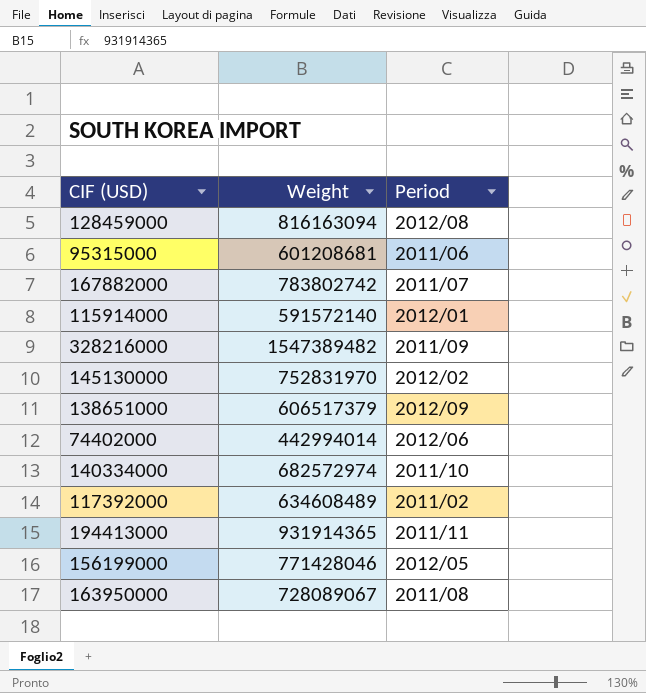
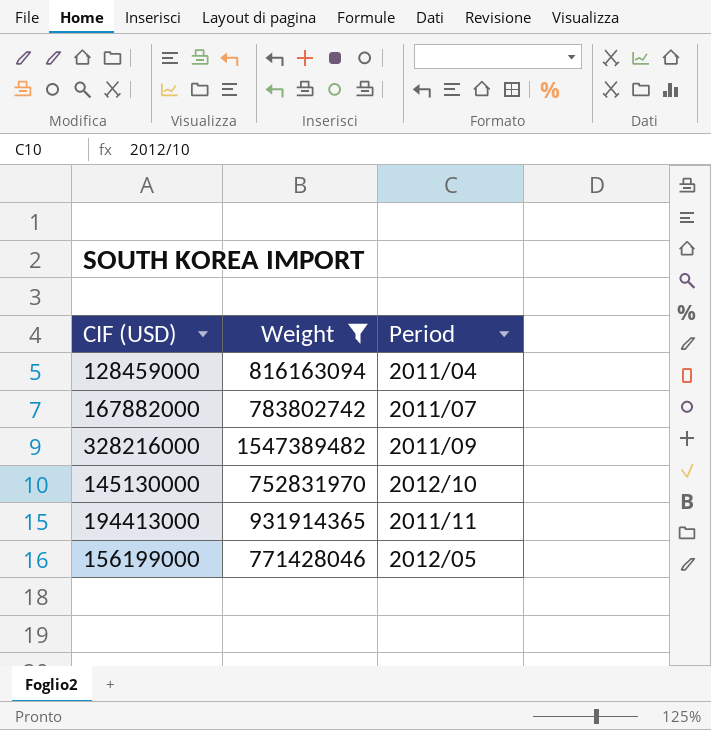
filter: none -> Weight >= 752831970
128459000 | Period: 2012/08 -> 2011/04
145130000 | Period: 2012/02 -> 2012/10

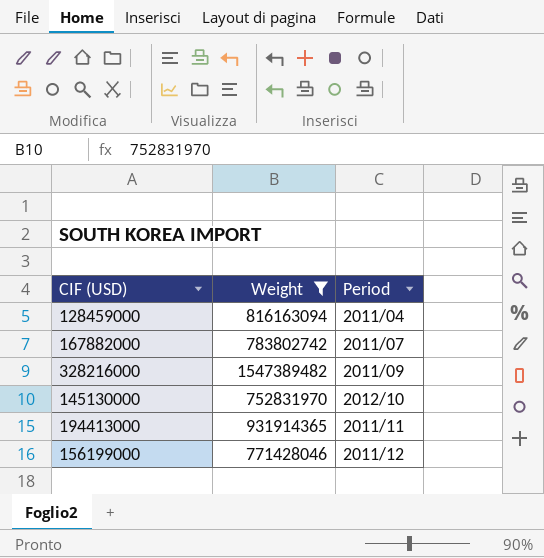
156199000 | Period: 2012/05 -> 2011/12

